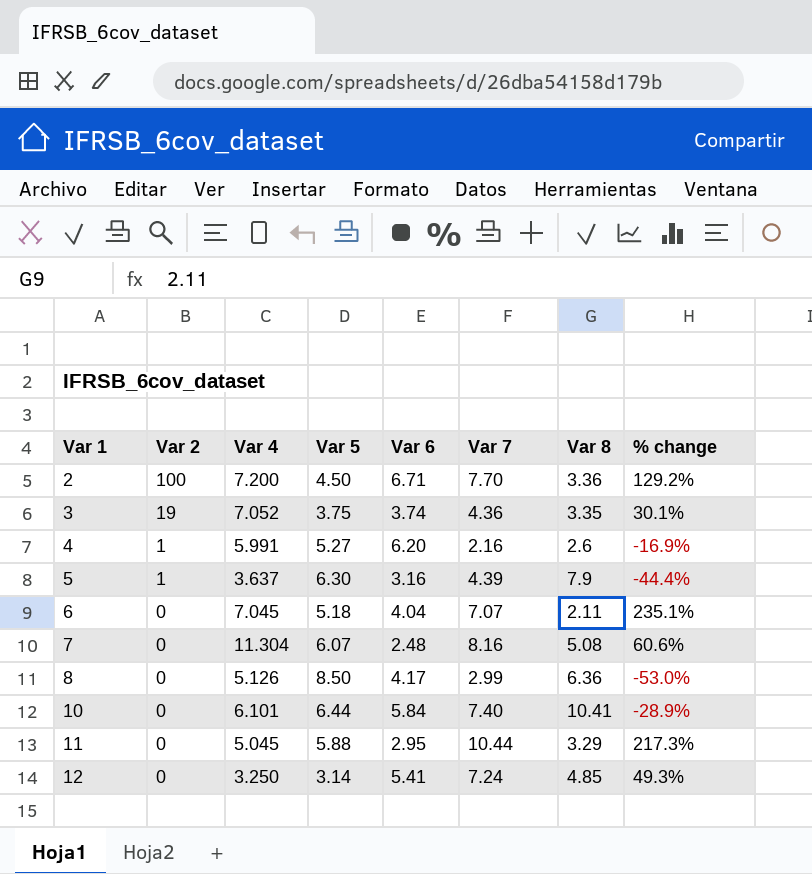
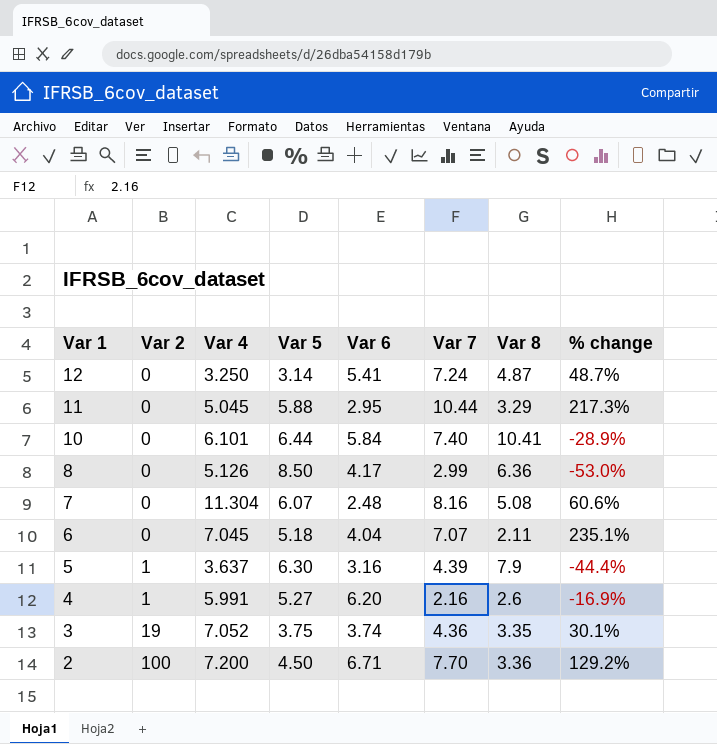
row order: Var 1 ascending -> Var 1 descending
12 | Var 8: 4.85 -> 4.87
12 | % change: 49.3% -> 48.7%

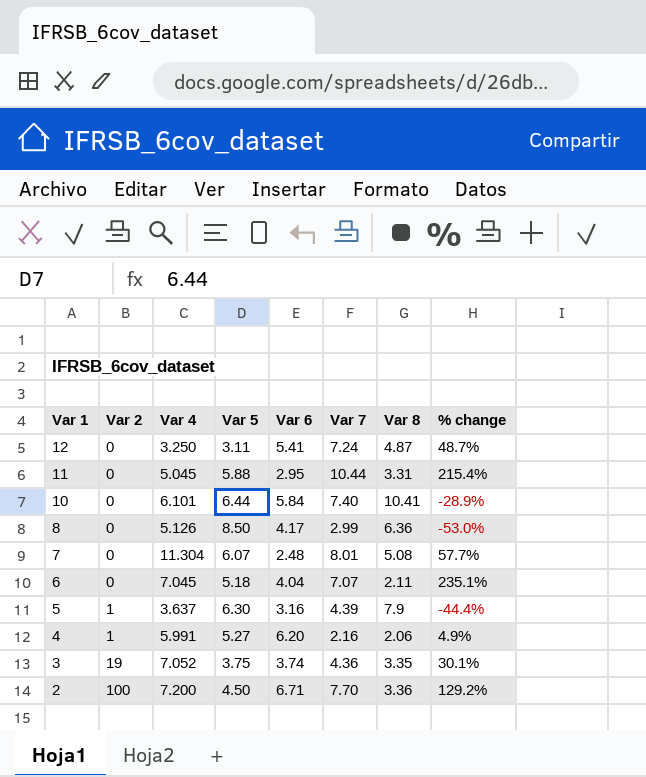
12 | Var 5: 3.14 -> 3.11
11 | Var 8: 3.29 -> 3.31
11 | % change: 217.3% -> 215.4%
7 | Var 7: 8.16 -> 8.01
7 | % change: 60.6% -> 57.7%
4 | Var 8: 2.6 -> 2.06
4 | % change: -16.9% -> 4.9%

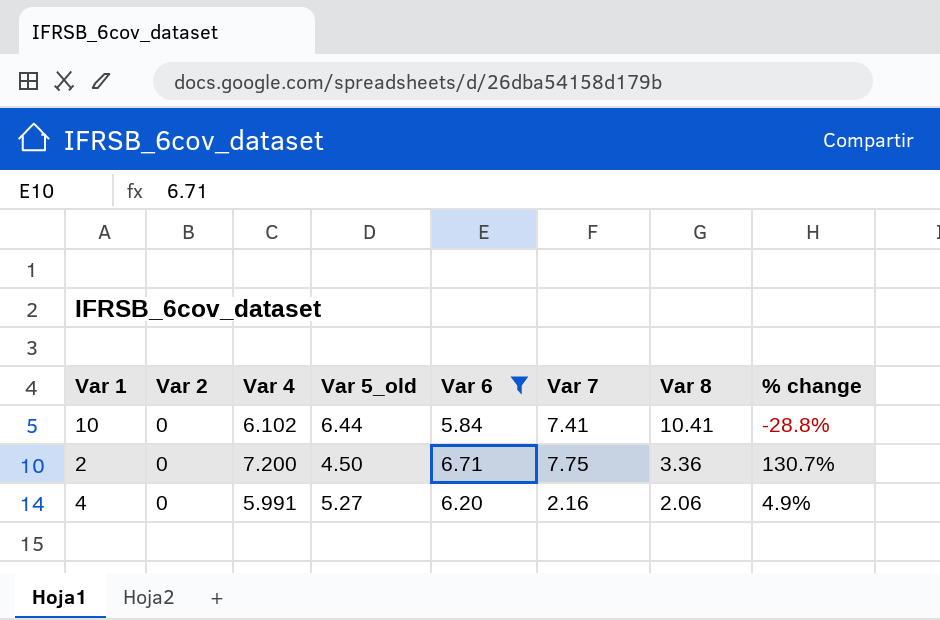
filter: none -> Var 6 >= 5.84
row order: Var 1 descending -> Var 8 descending
column name: Var 5 -> Var 5_old
10 | Var 4: 6.101 -> 6.102
10 | Var 7: 7.40 -> 7.41
10 | % change: -28.9% -> -28.8%
2 | Var 2: 100 -> 0
2 | Var 7: 7.70 -> 7.75
2 | % change: 129.2% -> 130.7%
4 | Var 2: 1 -> 0

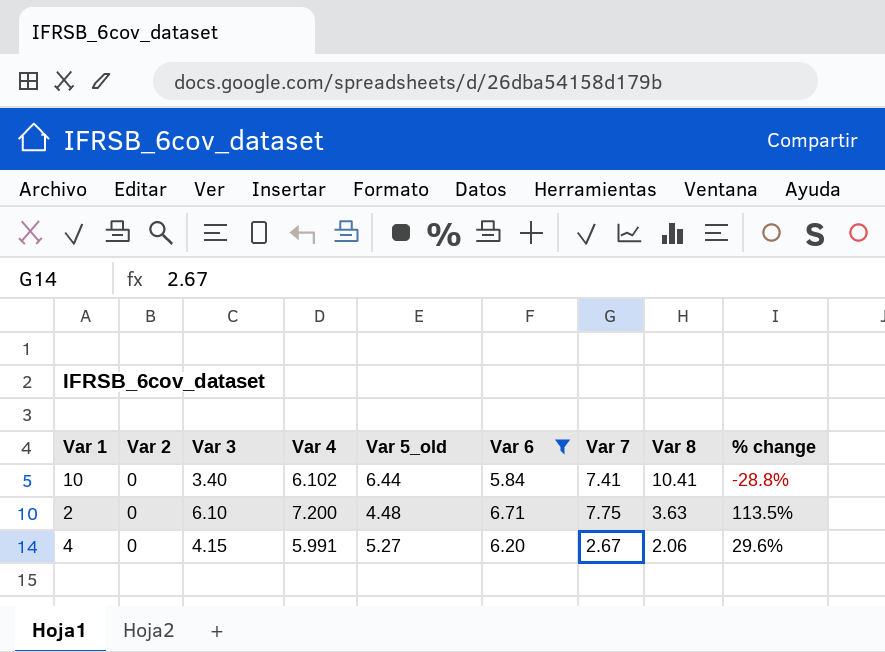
column Var 3 | position: none -> 3
2 | Var 5_old: 4.50 -> 4.48
2 | Var 8: 3.36 -> 3.63
2 | % change: 130.7% -> 113.5%
4 | Var 7: 2.16 -> 2.67
4 | % change: 4.9% -> 29.6%

